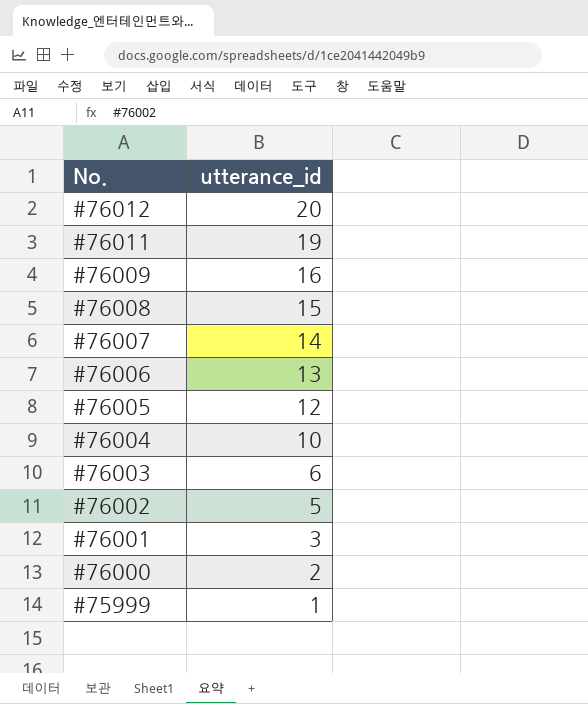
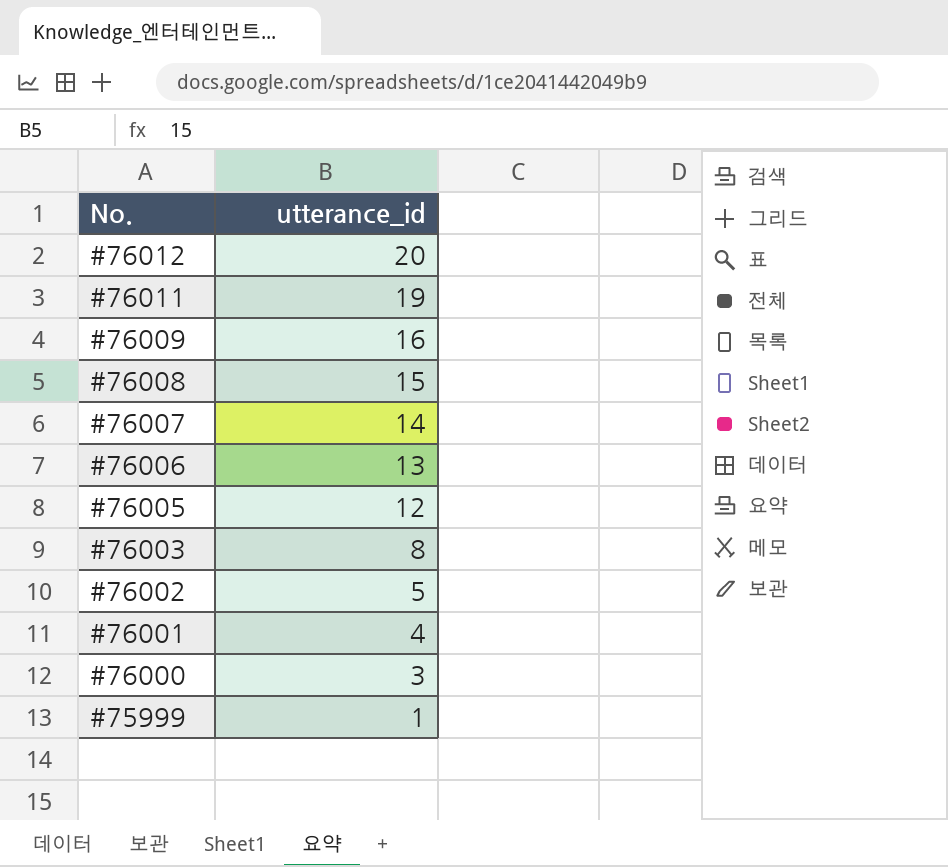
row #76004: 10 -> none
#76003 | utterance_id: 6 -> 8
#76001 | utterance_id: 3 -> 4
#76000 | utterance_id: 2 -> 3

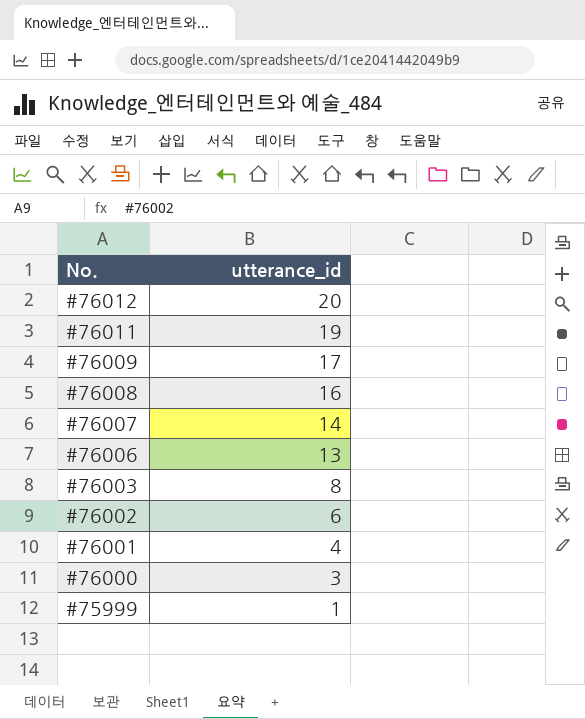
row #76005: 12 -> none
#76009 | utterance_id: 16 -> 17
#76008 | utterance_id: 15 -> 16
#76002 | utterance_id: 5 -> 6

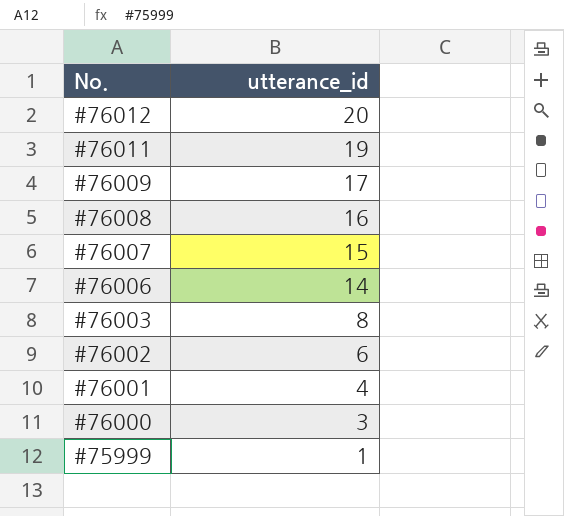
#76007 | utterance_id: 14 -> 15
#76006 | utterance_id: 13 -> 14

